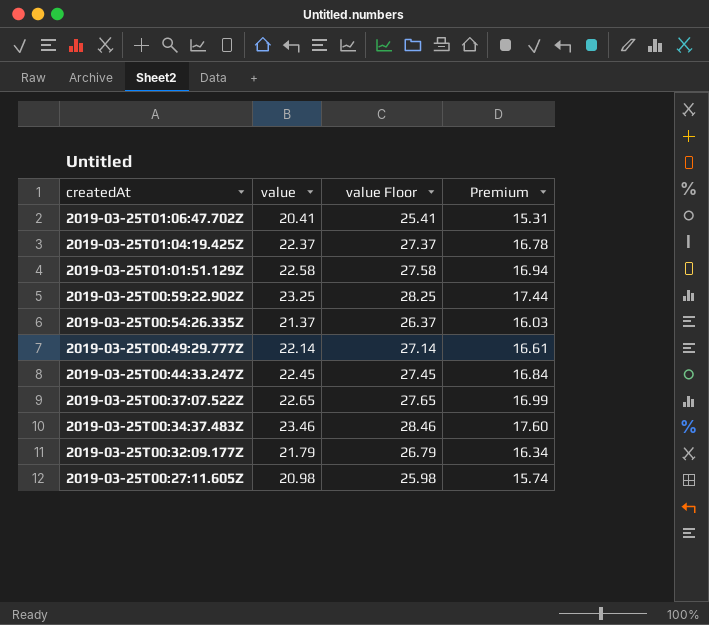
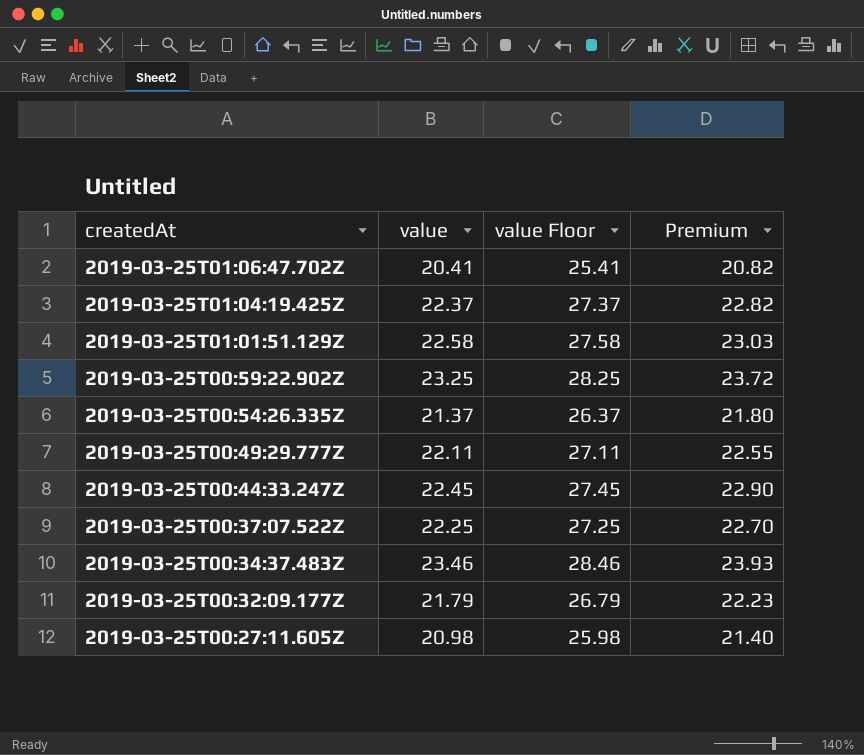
column Premium | formula: [value] * 0.75 -> [value] * 1.02
2019-03-25T00:49:29.777Z | value: 22.14 -> 22.11
2019-03-25T00:49:29.777Z | value Floor: 27.14 -> 27.11
2019-03-25T00:37:07.522Z | value: 22.65 -> 22.25
2019-03-25T00:37:07.522Z | value Floor: 27.65 -> 27.25

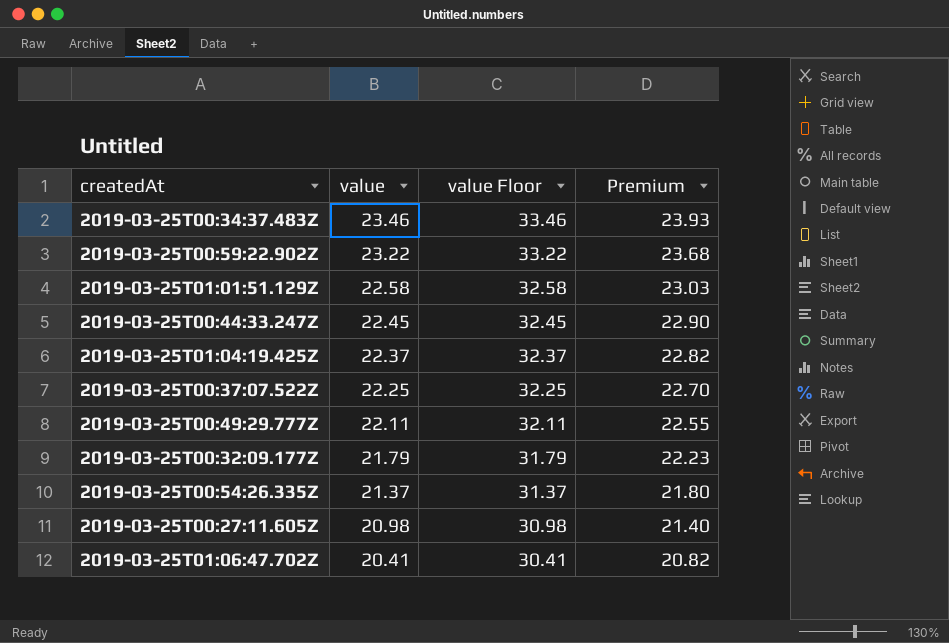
row order: createdAt descending -> value descending
column value Floor | formula: [value] + 5 -> [value] + 10
2019-03-25T00:59:22.902Z | value: 23.25 -> 23.22
2019-03-25T00:59:22.902Z | Premium: 23.72 -> 23.68

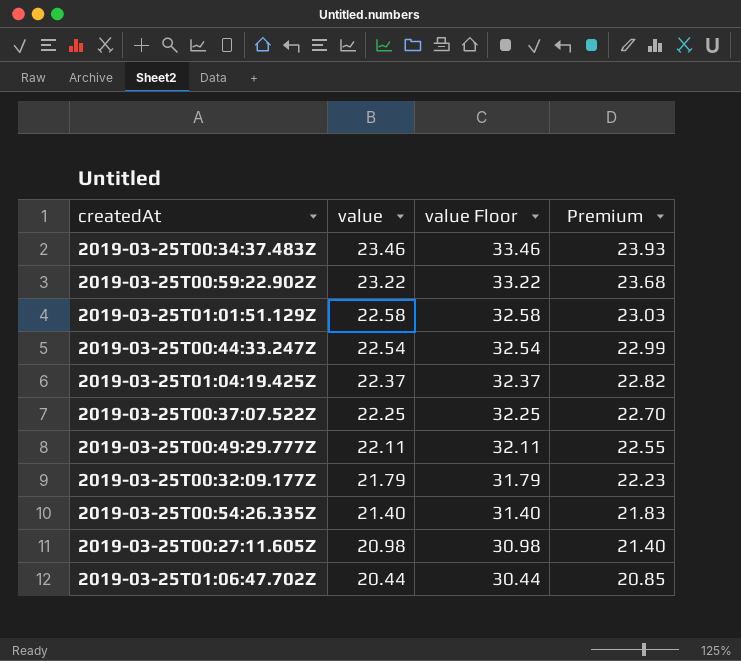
2019-03-25T00:44:33.247Z | value: 22.45 -> 22.54
2019-03-25T00:44:33.247Z | value Floor: 32.45 -> 32.54
2019-03-25T00:44:33.247Z | Premium: 22.90 -> 22.99
2019-03-25T00:54:26.335Z | value: 21.37 -> 21.40
2019-03-25T00:54:26.335Z | value Floor: 31.37 -> 31.40
2019-03-25T00:54:26.335Z | Premium: 21.80 -> 21.83
2019-03-25T01:06:47.702Z | value: 20.41 -> 20.44
2019-03-25T01:06:47.702Z | value Floor: 30.41 -> 30.44
2019-03-25T01:06:47.702Z | Premium: 20.82 -> 20.85

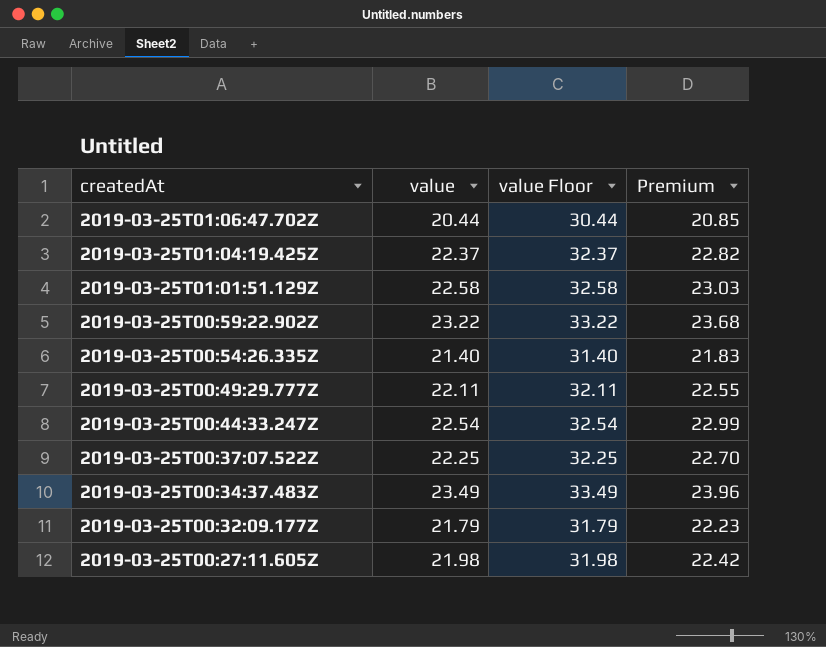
row order: value descending -> createdAt descending
2019-03-25T00:34:37.483Z | value: 23.46 -> 23.49
2019-03-25T00:34:37.483Z | value Floor: 33.46 -> 33.49
2019-03-25T00:34:37.483Z | Premium: 23.93 -> 23.96
2019-03-25T00:27:11.605Z | value: 20.98 -> 21.98
2019-03-25T00:27:11.605Z | value Floor: 30.98 -> 31.98
2019-03-25T00:27:11.605Z | Premium: 21.40 -> 22.42

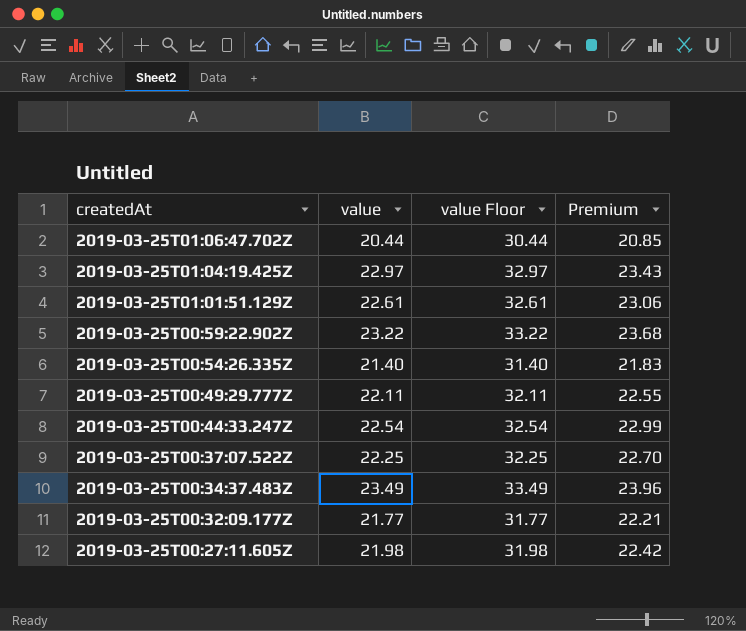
2019-03-25T01:04:19.425Z | value: 22.37 -> 22.97
2019-03-25T01:04:19.425Z | value Floor: 32.37 -> 32.97
2019-03-25T01:04:19.425Z | Premium: 22.82 -> 23.43
2019-03-25T01:01:51.129Z | value: 22.58 -> 22.61
2019-03-25T01:01:51.129Z | value Floor: 32.58 -> 32.61
2019-03-25T01:01:51.129Z | Premium: 23.03 -> 23.06
2019-03-25T00:32:09.177Z | value: 21.79 -> 21.77
2019-03-25T00:32:09.177Z | value Floor: 31.79 -> 31.77
2019-03-25T00:32:09.177Z | Premium: 22.23 -> 22.21

